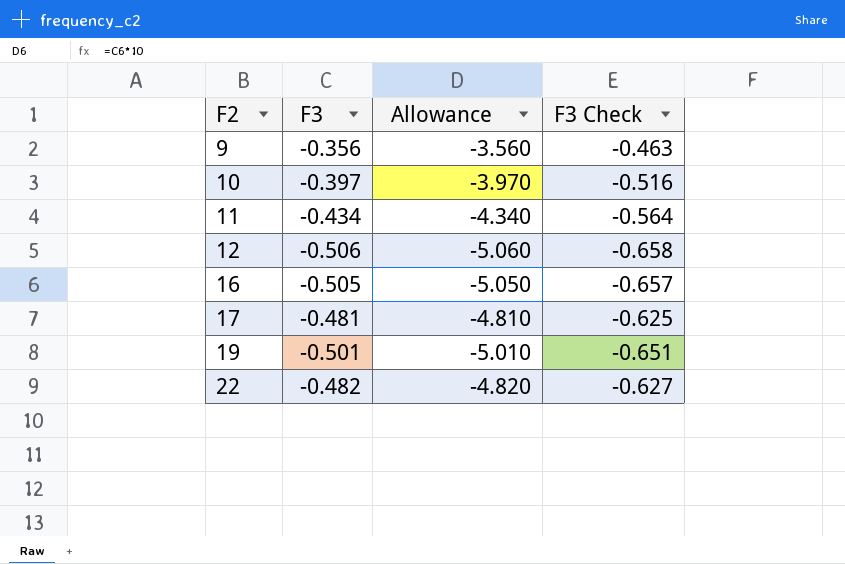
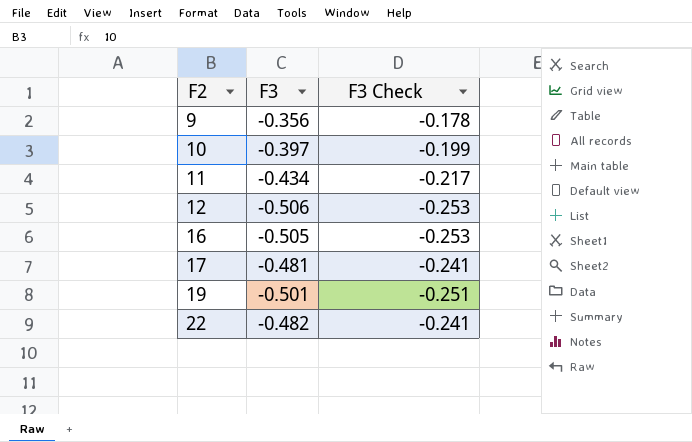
column Allowance | formula: [F3] * 10 -> none
column F3 Check | formula: [F3] * 1.3 -> [F3] * 0.5

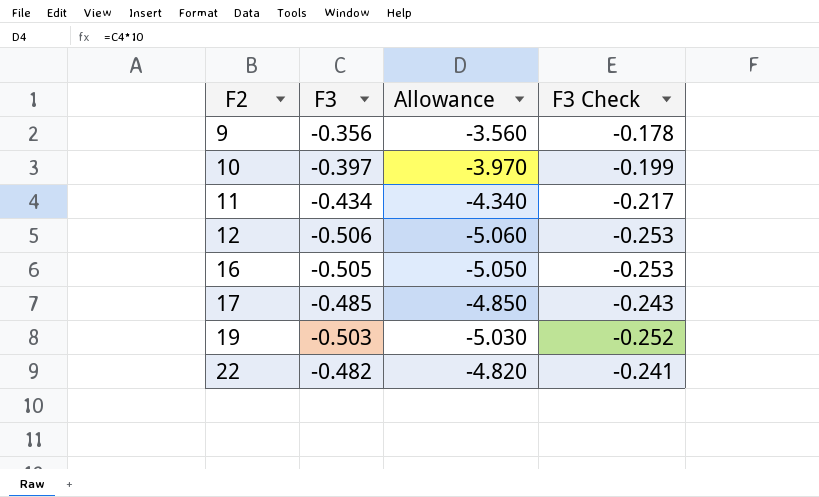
column Allowance | formula: none -> [F3] * 10
17 | F3: -0.481 -> -0.485
17 | F3 Check: -0.241 -> -0.243
19 | F3: -0.501 -> -0.503
19 | F3 Check: -0.251 -> -0.252

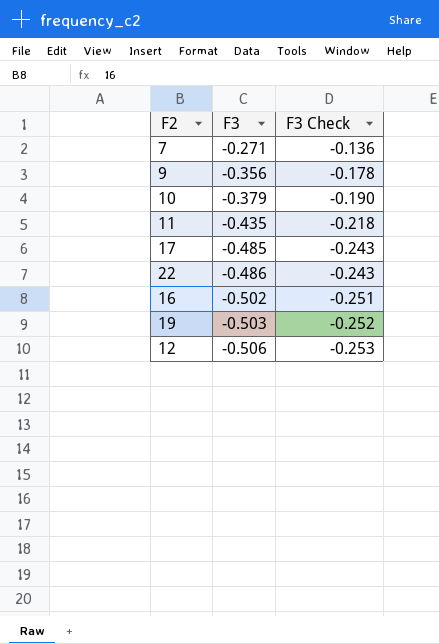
row order: F2 ascending -> F3 descending
column Allowance | formula: [F3] * 10 -> none
row 7: none -> -0.271 | -0.136
10 | F3: -0.397 -> -0.379
10 | F3 Check: -0.199 -> -0.190
11 | F3: -0.434 -> -0.435
11 | F3 Check: -0.217 -> -0.218
22 | F3: -0.482 -> -0.486
22 | F3 Check: -0.241 -> -0.243
16 | F3: -0.505 -> -0.502
16 | F3 Check: -0.253 -> -0.251

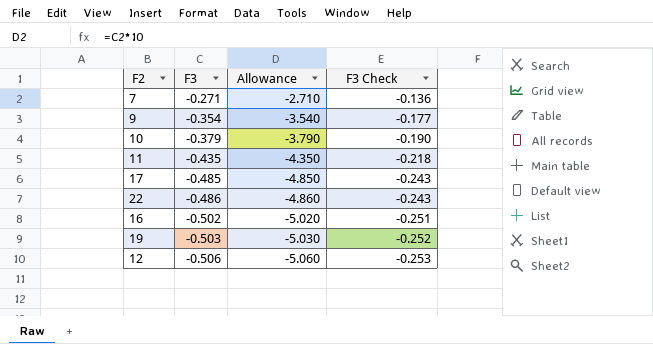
column Allowance | formula: none -> [F3] * 10
9 | F3: -0.356 -> -0.354
9 | F3 Check: -0.178 -> -0.177

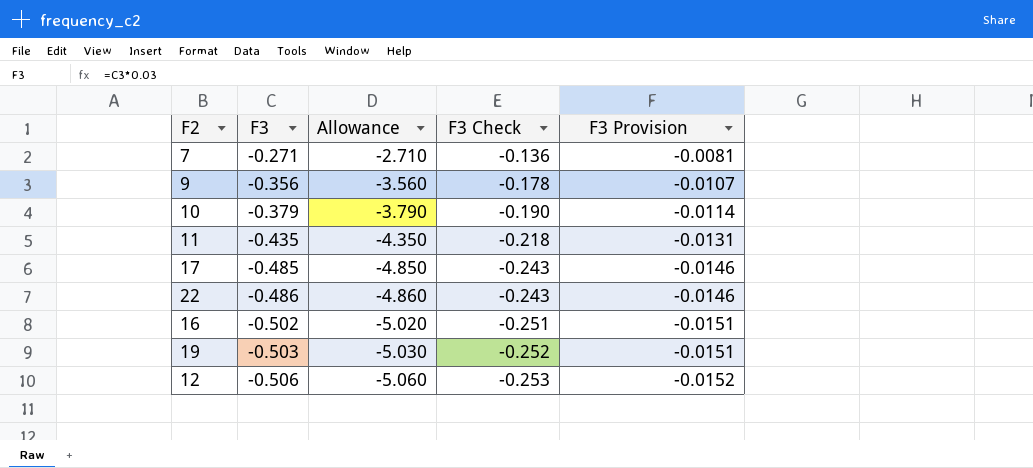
column F3 Provision | formula: none -> [F3] * 0.03
9 | F3: -0.354 -> -0.356
9 | Allowance: -3.540 -> -3.560
9 | F3 Check: -0.177 -> -0.178

